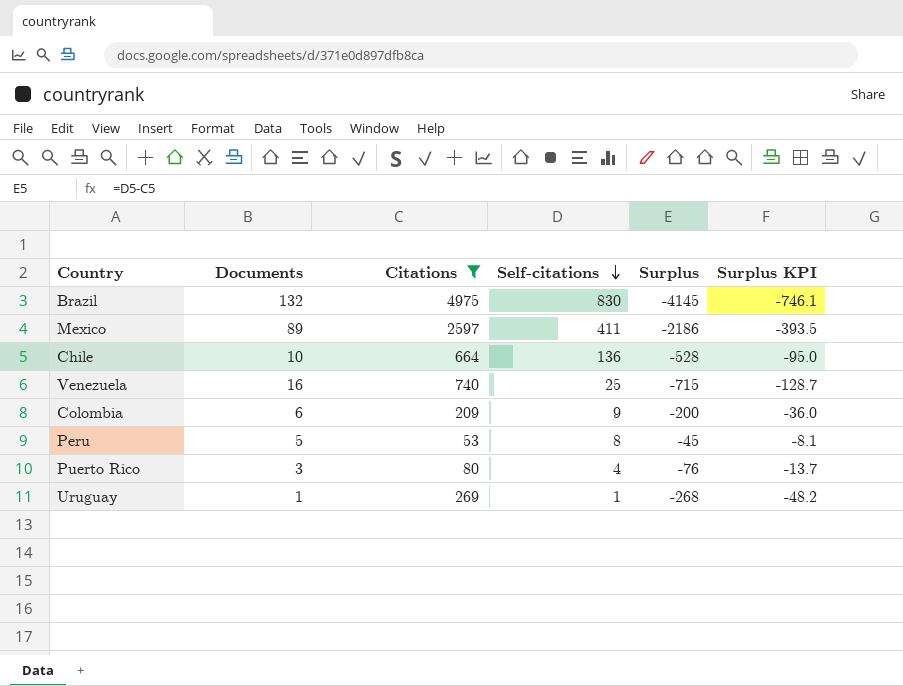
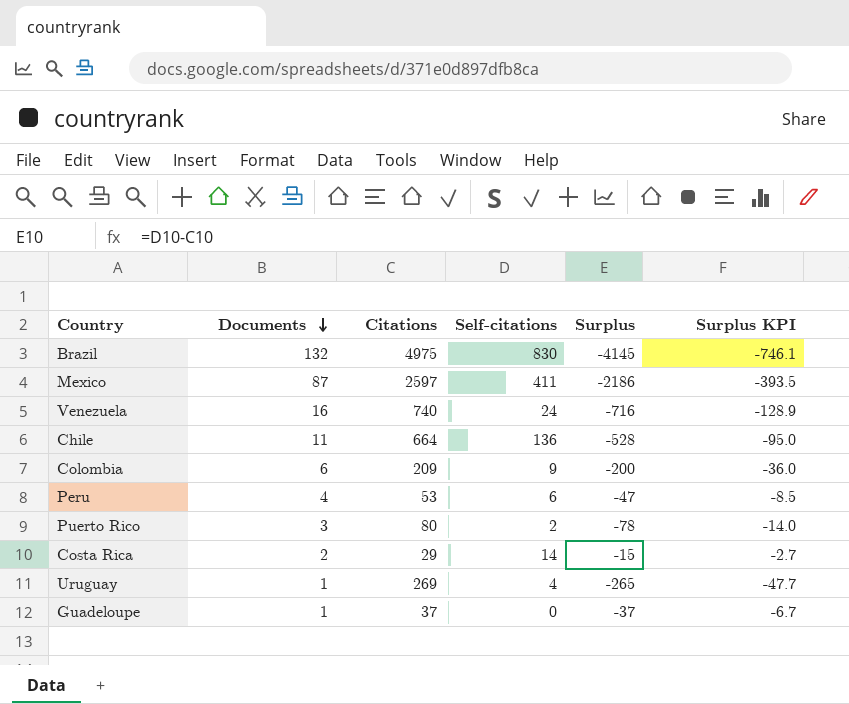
filter: Citations >= 53 -> none
row order: Self-citations descending -> Documents descending
Mexico | Documents: 89 -> 87
Venezuela | Self-citations: 25 -> 24
Venezuela | Surplus: -715 -> -716
Venezuela | Surplus KPI: -128.7 -> -128.9
Chile | Documents: 10 -> 11
Peru | Documents: 5 -> 4
Peru | Self-citations: 8 -> 6
Peru | Surplus: -45 -> -47
Peru | Surplus KPI: -8.1 -> -8.5
Puerto Rico | Self-citations: 4 -> 2
Puerto Rico | Surplus: -76 -> -78
Puerto Rico | Surplus KPI: -13.7 -> -14.0
Uruguay | Self-citations: 1 -> 4
Uruguay | Surplus: -268 -> -265
Uruguay | Surplus KPI: -48.2 -> -47.7

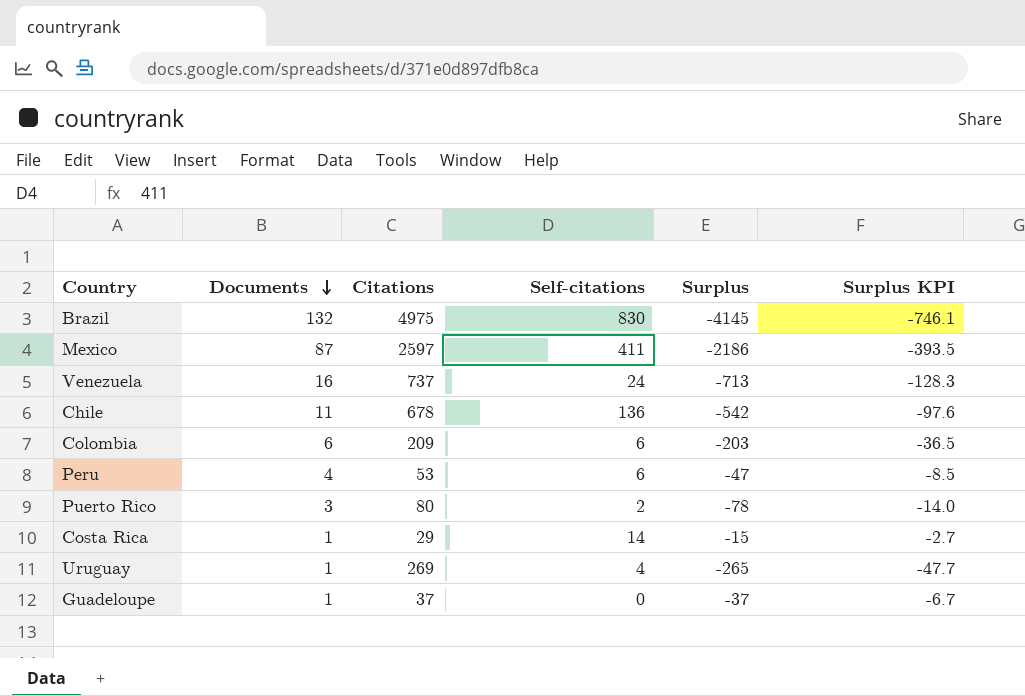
Venezuela | Citations: 740 -> 737
Venezuela | Surplus: -716 -> -713
Venezuela | Surplus KPI: -128.9 -> -128.3
Chile | Citations: 664 -> 678
Chile | Surplus: -528 -> -542
Chile | Surplus KPI: -95.0 -> -97.6
Colombia | Self-citations: 9 -> 6
Colombia | Surplus: -200 -> -203
Colombia | Surplus KPI: -36.0 -> -36.5
Costa Rica | Documents: 2 -> 1

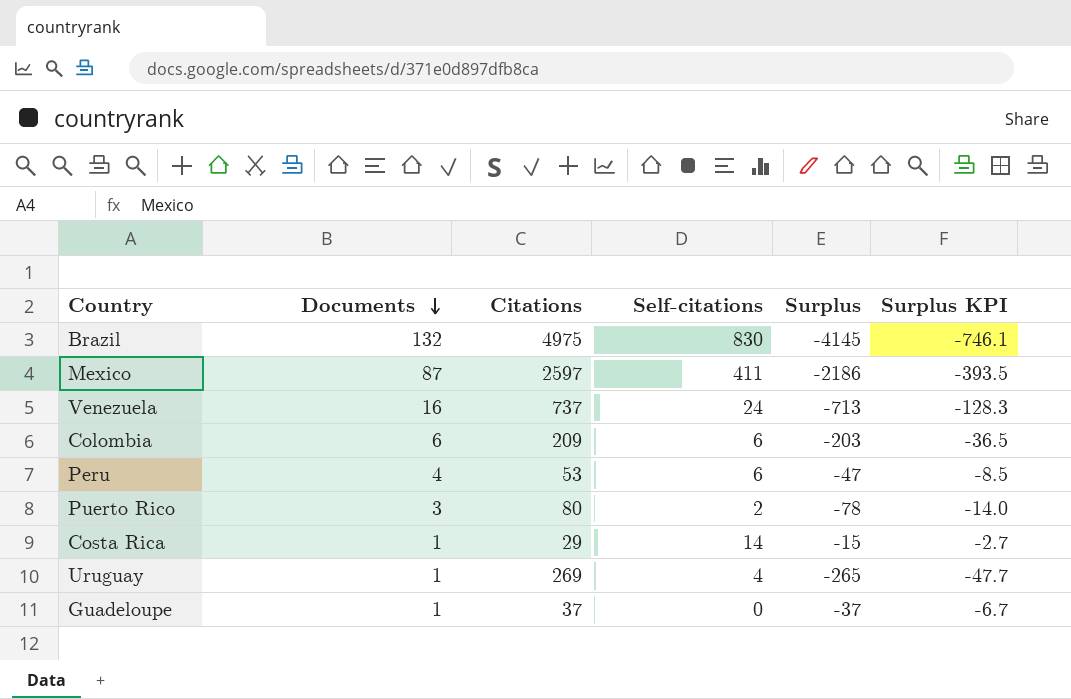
row Chile: 11 | 678 | 136 | -542 | -97.6 -> none

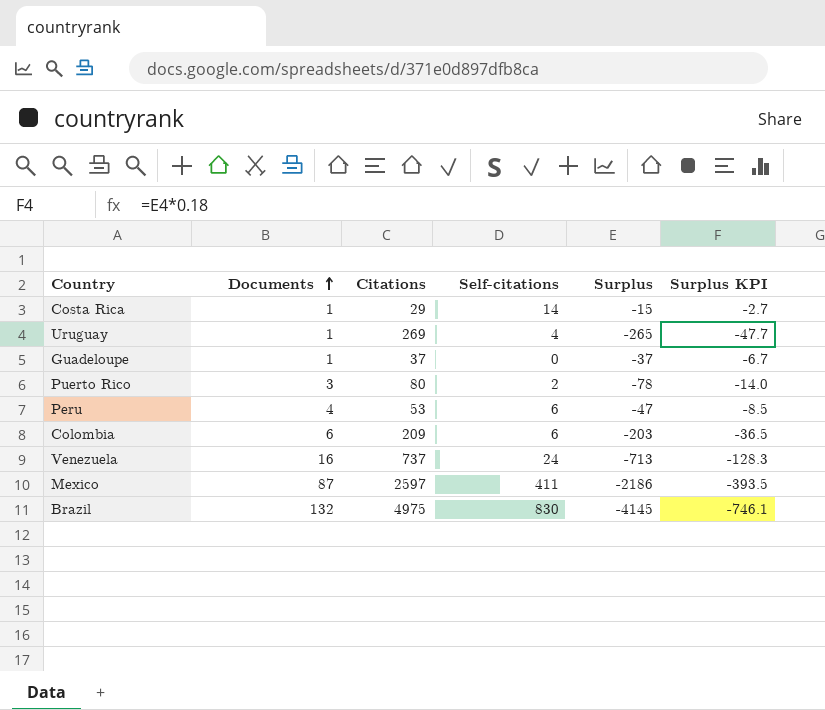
row order: Documents descending -> Documents ascending

